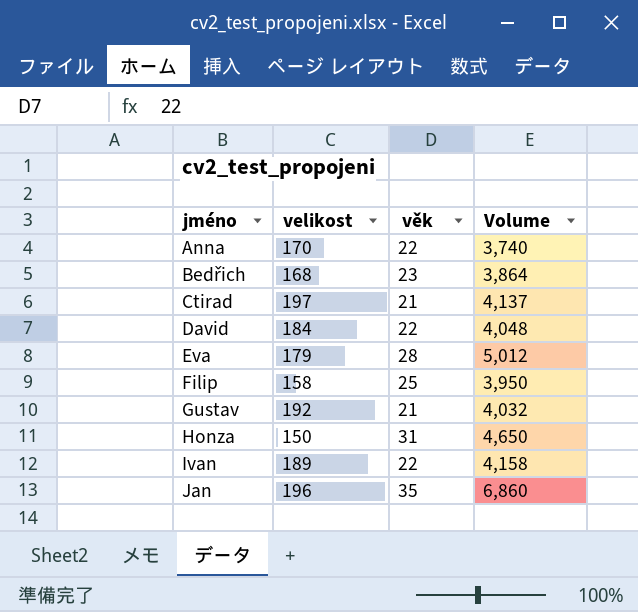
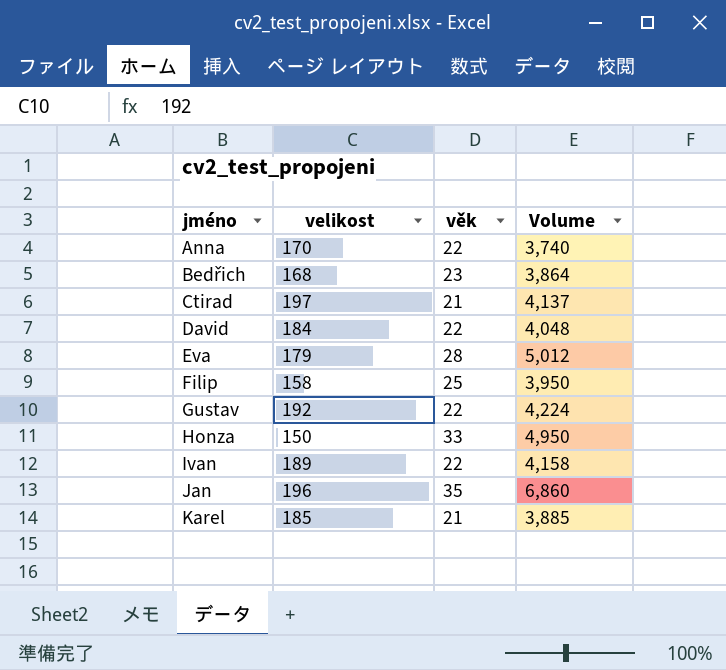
Gustav | věk: 21 -> 22
Gustav | Volume: 4,032 -> 4,224
Honza | věk: 31 -> 33
Honza | Volume: 4,650 -> 4,950
row Karel: none -> 185 | 21 | 3,885

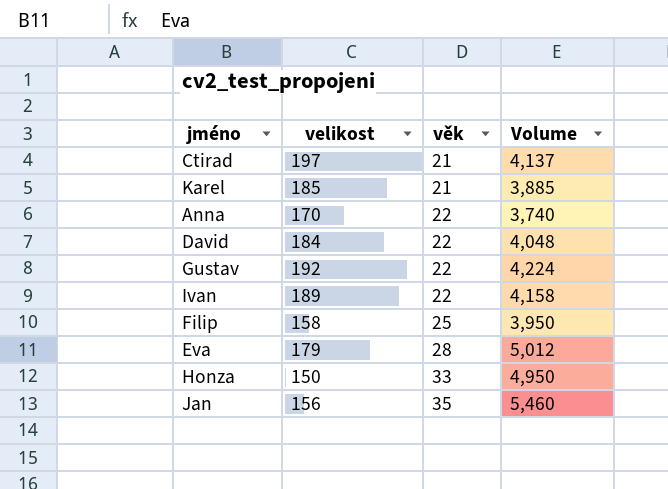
row order: jméno ascending -> věk ascending
row Bedřich: 168 | 23 | 3,864 -> none
Jan | velikost: 196 -> 156
Jan | Volume: 6,860 -> 5,460

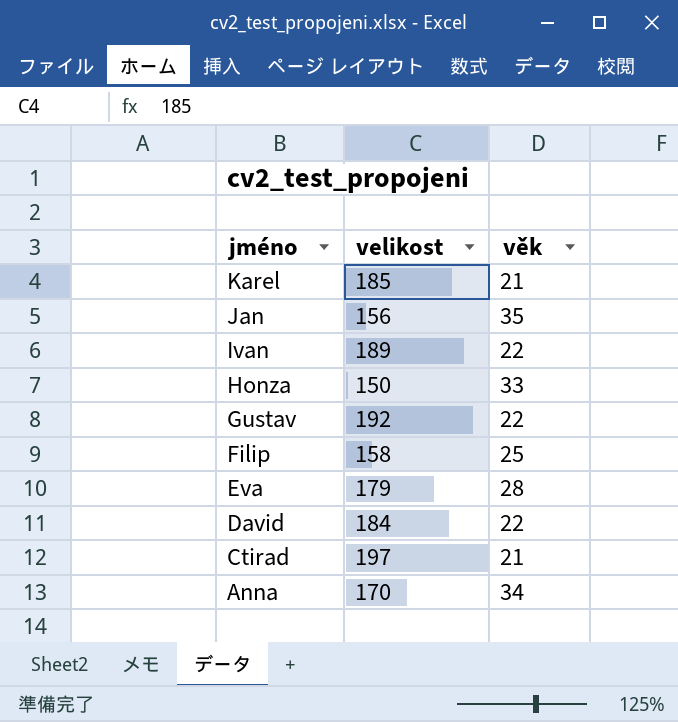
row order: věk ascending -> jméno descending
column Volume | formula: [velikost] * [věk] -> none
Anna | věk: 22 -> 34

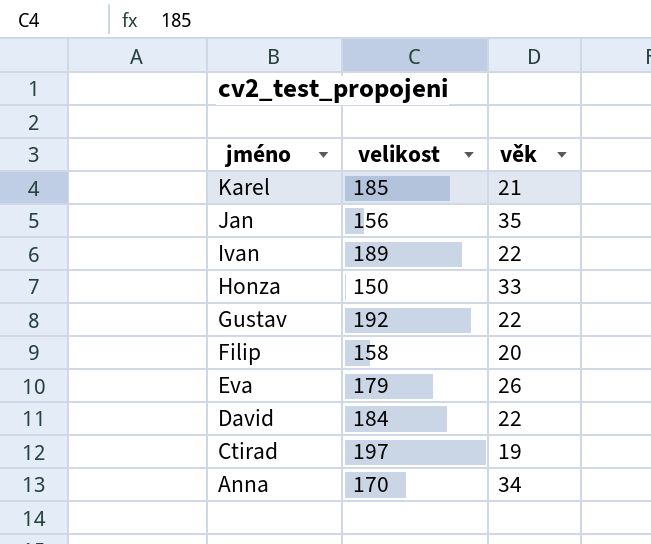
Filip | věk: 25 -> 20
Eva | věk: 28 -> 26
Ctirad | věk: 21 -> 19

